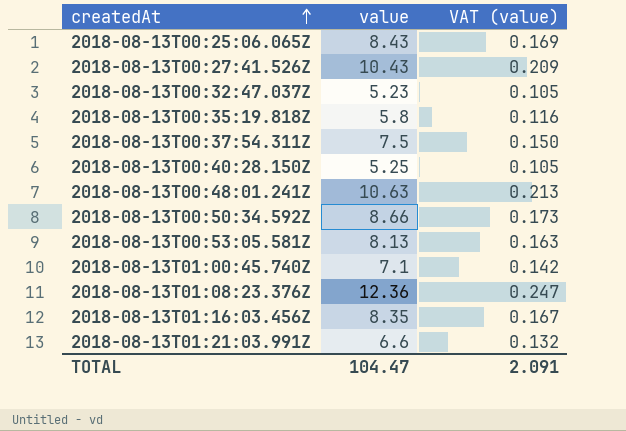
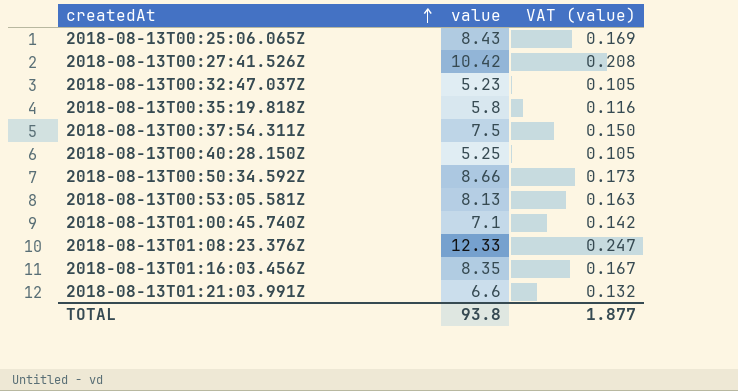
row 2018-08-13T00:48:01.241Z: 10.63 | 0.213 -> none
2018-08-13T00:27:41.526Z | value: 10.43 -> 10.42
2018-08-13T00:27:41.526Z | VAT (value): 0.209 -> 0.208
2018-08-13T01:08:23.376Z | value: 12.36 -> 12.33
TOTAL | value: 104.47 -> 93.8
TOTAL | VAT (value): 2.091 -> 1.877

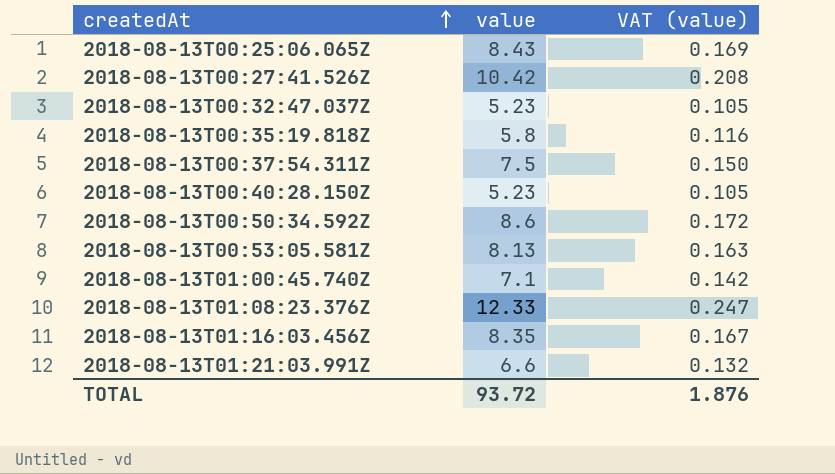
2018-08-13T00:40:28.150Z | value: 5.25 -> 5.23
2018-08-13T00:50:34.592Z | value: 8.66 -> 8.6
2018-08-13T00:50:34.592Z | VAT (value): 0.173 -> 0.172
TOTAL | value: 93.8 -> 93.72
TOTAL | VAT (value): 1.877 -> 1.876

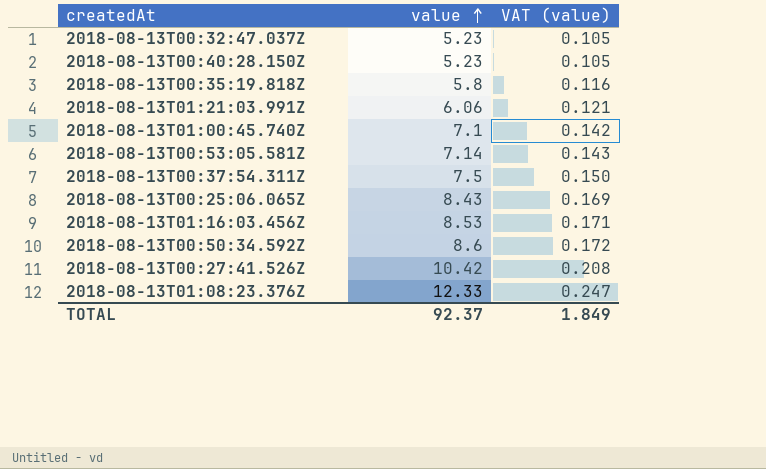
row order: createdAt ascending -> value ascending
2018-08-13T01:21:03.991Z | value: 6.6 -> 6.06
2018-08-13T01:21:03.991Z | VAT (value): 0.132 -> 0.121
2018-08-13T00:53:05.581Z | value: 8.13 -> 7.14
2018-08-13T00:53:05.581Z | VAT (value): 0.163 -> 0.143
2018-08-13T01:16:03.456Z | value: 8.35 -> 8.53
2018-08-13T01:16:03.456Z | VAT (value): 0.167 -> 0.171
TOTAL | value: 93.72 -> 92.37
TOTAL | VAT (value): 1.876 -> 1.849

